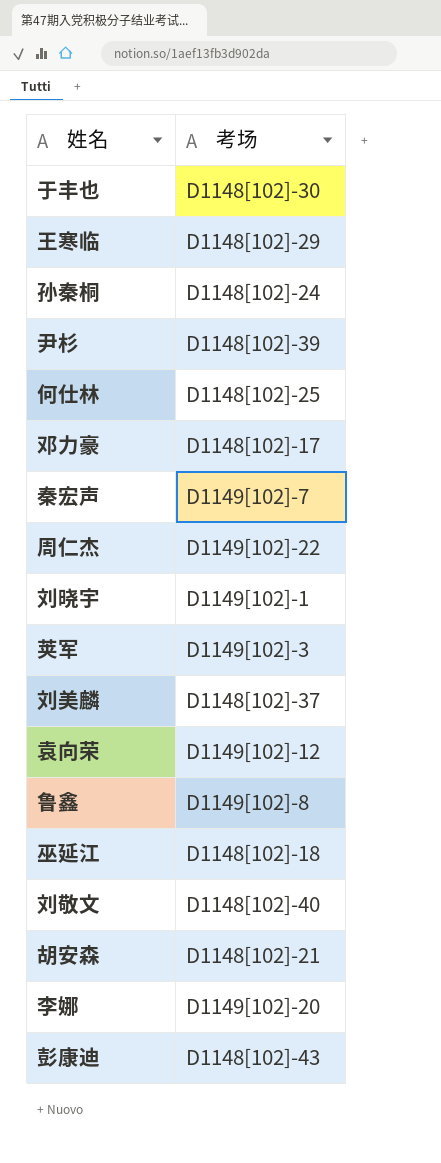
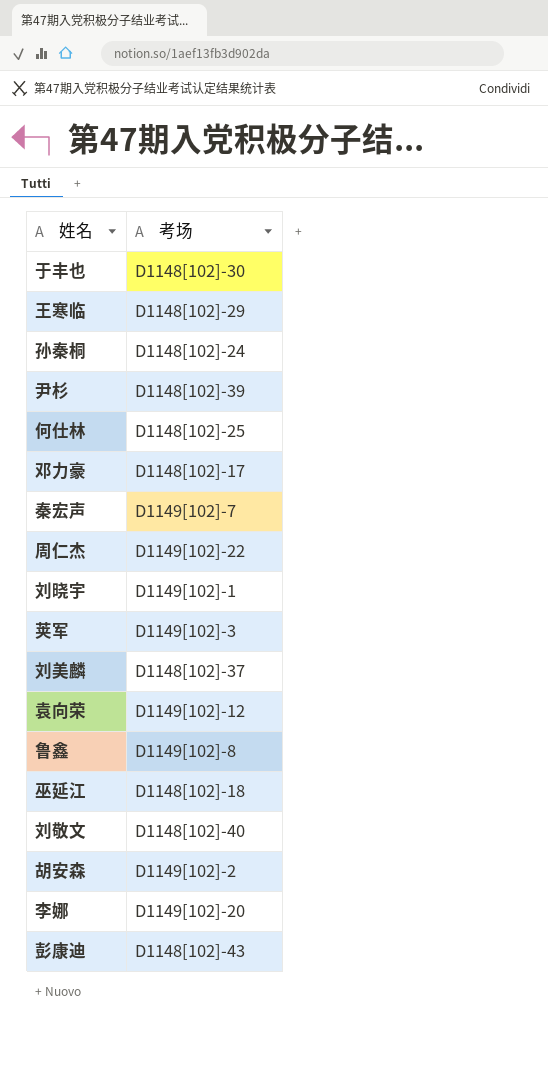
胡安森 | 考场: D1148[102]-21 -> D1149[102]-2

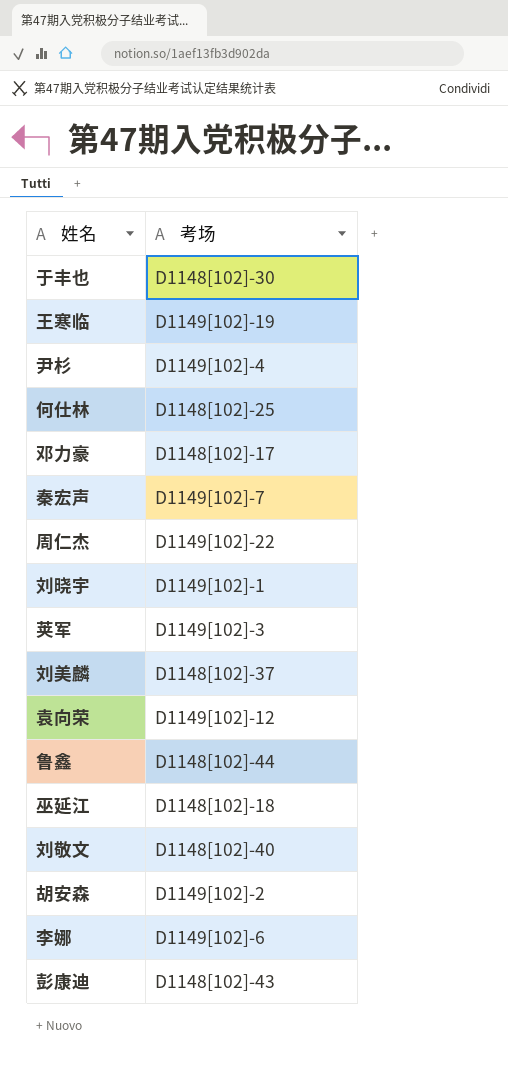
row 孙秦桐: D1148[102]-24 -> none
王寒临 | 考场: D1148[102]-29 -> D1149[102]-19
尹杉 | 考场: D1148[102]-39 -> D1149[102]-4
鲁鑫 | 考场: D1149[102]-8 -> D1148[102]-44
李娜 | 考场: D1149[102]-20 -> D1149[102]-6

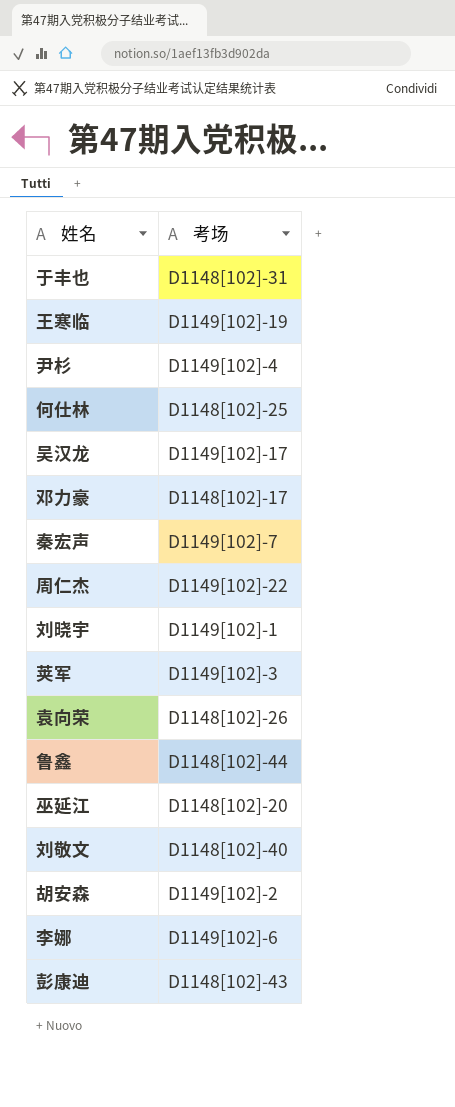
row 刘美麟: D1148[102]-37 -> none
于丰也 | 考场: D1148[102]-30 -> D1148[102]-31
row 吴汉龙: none -> D1149[102]-17
袁向荣 | 考场: D1149[102]-12 -> D1148[102]-26
巫延江 | 考场: D1148[102]-18 -> D1148[102]-20

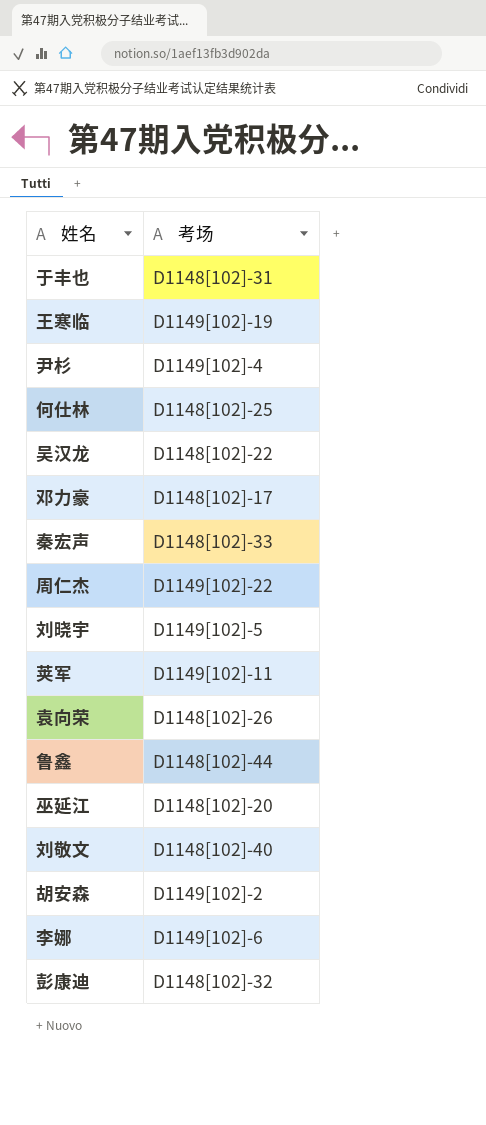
吴汉龙 | 考场: D1149[102]-17 -> D1148[102]-22
秦宏声 | 考场: D1149[102]-7 -> D1148[102]-33
刘晓宇 | 考场: D1149[102]-1 -> D1149[102]-5
荚军 | 考场: D1149[102]-3 -> D1149[102]-11
彭康迪 | 考场: D1148[102]-43 -> D1148[102]-32

